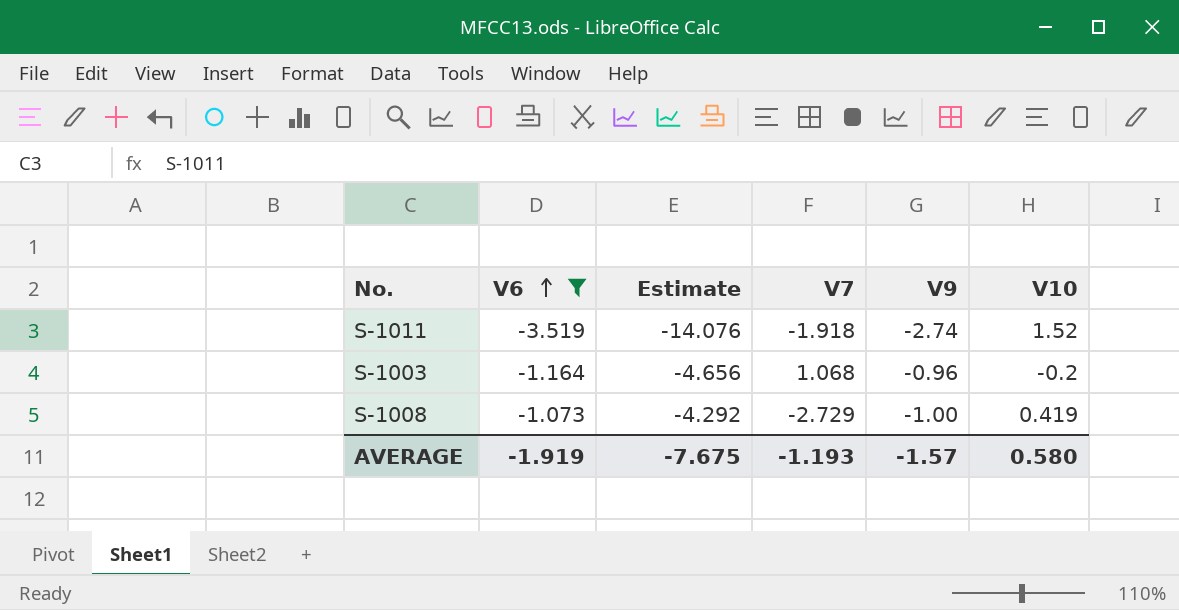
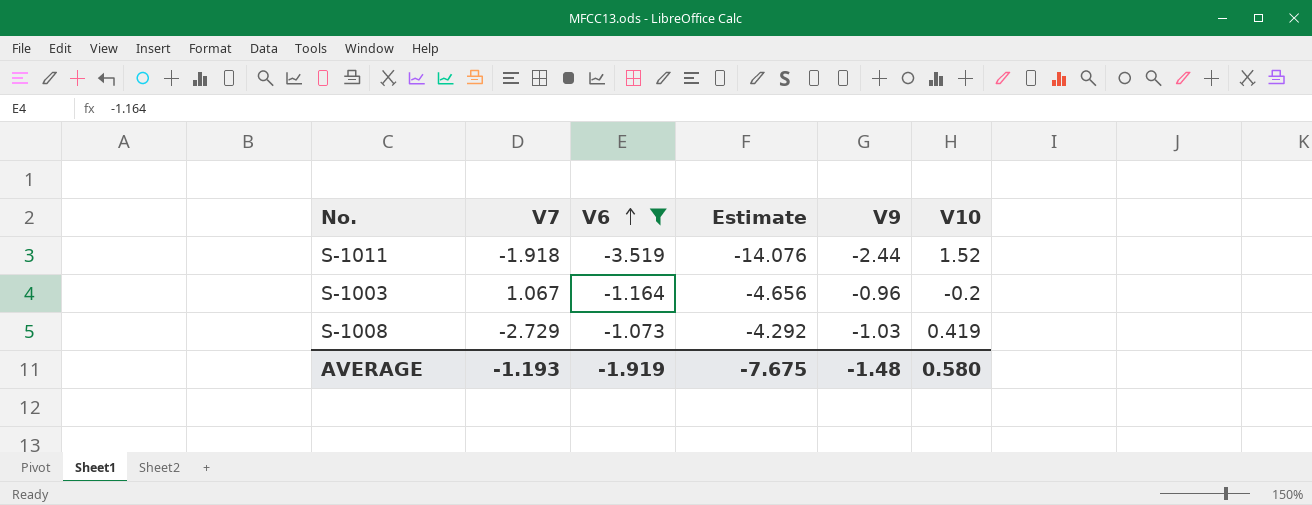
column V7 | position: 4 -> 2
S-1011 | V9: -2.74 -> -2.44
S-1003 | V7: 1.068 -> 1.067
S-1008 | V9: -1.00 -> -1.03
AVERAGE | V9: -1.57 -> -1.48

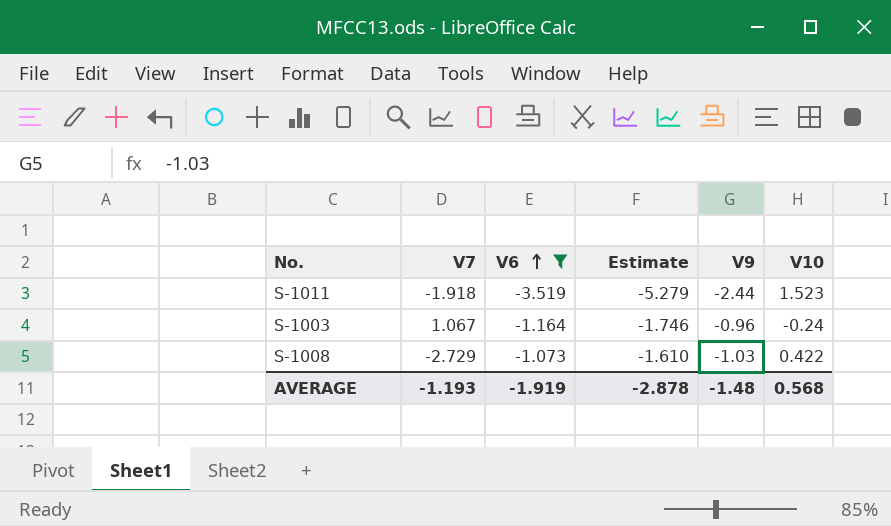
column Estimate | formula: [V6] * 4 -> [V6] * 1.5
S-1011 | V10: 1.52 -> 1.523
S-1003 | V10: -0.2 -> -0.24
S-1008 | V10: 0.419 -> 0.422
AVERAGE | Estimate: -7.675 -> -2.878
AVERAGE | V10: 0.580 -> 0.568

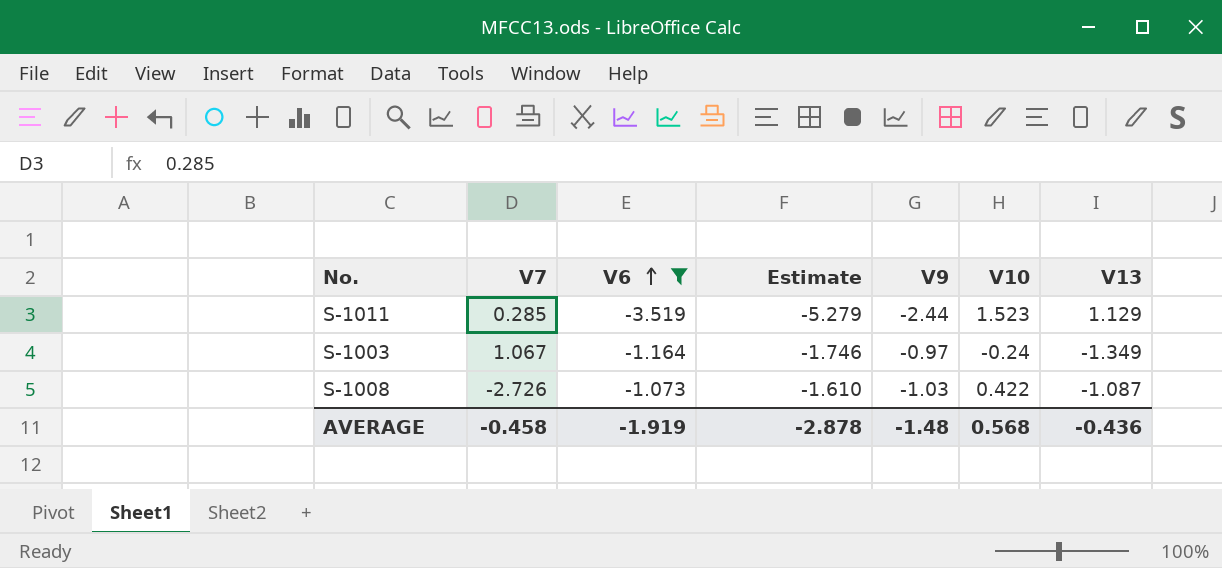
column V13 | position: none -> 7
S-1011 | V7: -1.918 -> 0.285
S-1003 | V9: -0.96 -> -0.97
S-1008 | V7: -2.729 -> -2.726
AVERAGE | V7: -1.193 -> -0.458

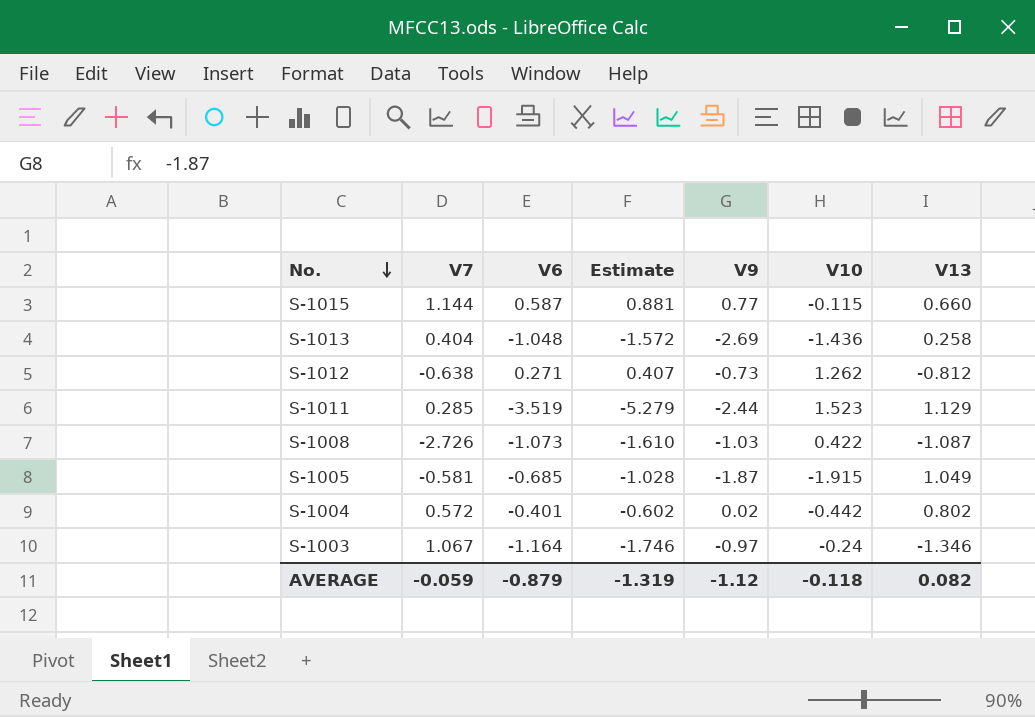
filter: V6 <= -1.073 -> none
row order: V6 ascending -> No. descending
S-1003 | V13: -1.349 -> -1.346
AVERAGE | V7: -0.458 -> -0.059
AVERAGE | V6: -1.919 -> -0.879
AVERAGE | Estimate: -2.878 -> -1.319
AVERAGE | V9: -1.48 -> -1.12
AVERAGE | V10: 0.568 -> -0.118
AVERAGE | V13: -0.436 -> 0.082

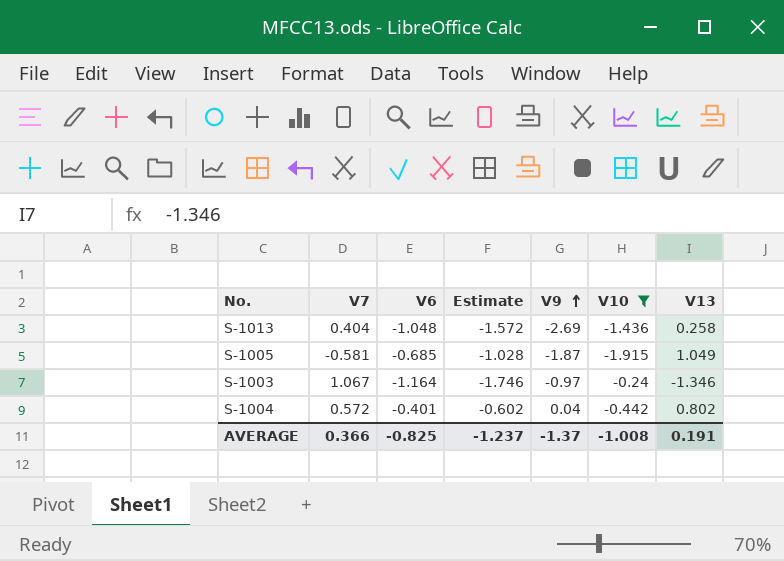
filter: none -> V10 <= -0.24
row order: No. descending -> V9 ascending
S-1004 | V9: 0.02 -> 0.04
AVERAGE | V7: -0.059 -> 0.366
AVERAGE | V6: -0.879 -> -0.825
AVERAGE | Estimate: -1.319 -> -1.237
AVERAGE | V9: -1.12 -> -1.37
AVERAGE | V10: -0.118 -> -1.008
AVERAGE | V13: 0.082 -> 0.191

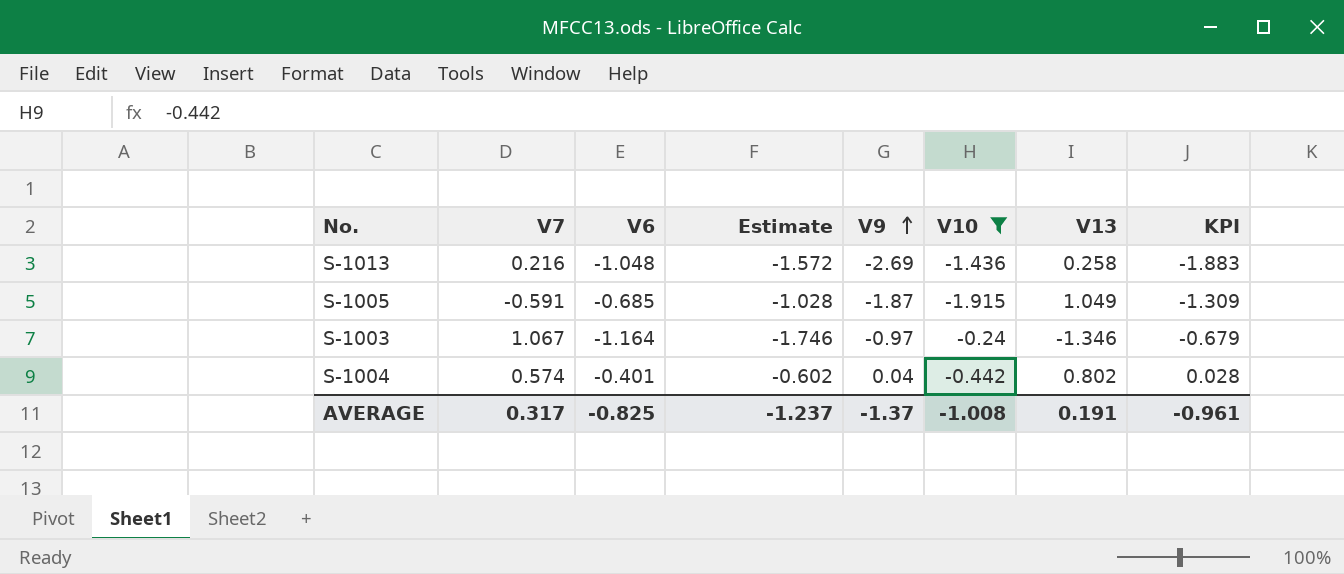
column KPI | formula: none -> [V9] * 0.7
S-1013 | V7: 0.404 -> 0.216
S-1005 | V7: -0.581 -> -0.591
S-1004 | V7: 0.572 -> 0.574
AVERAGE | V7: 0.366 -> 0.317

